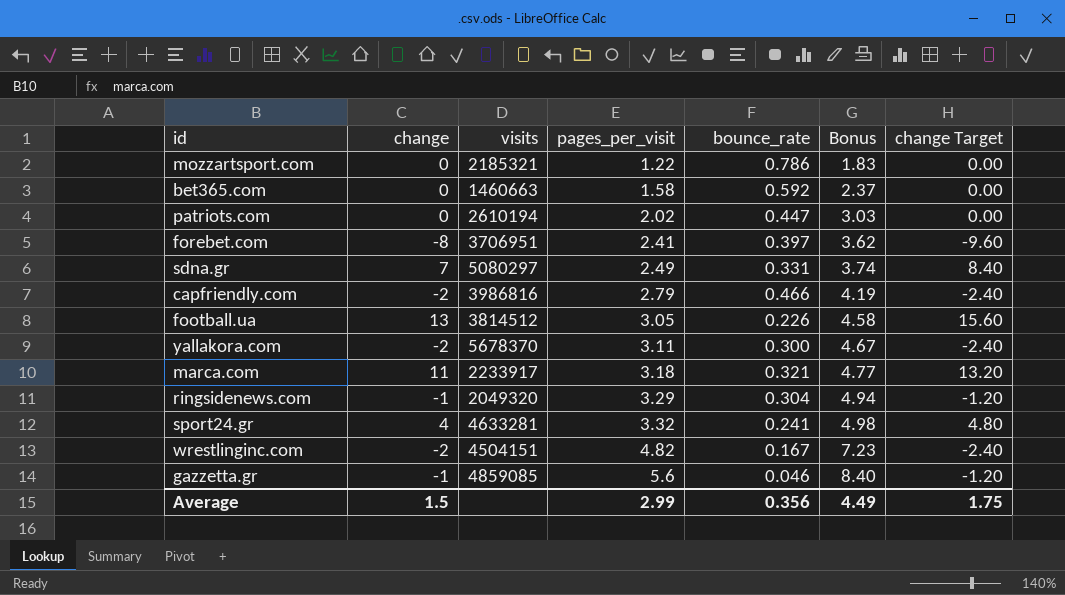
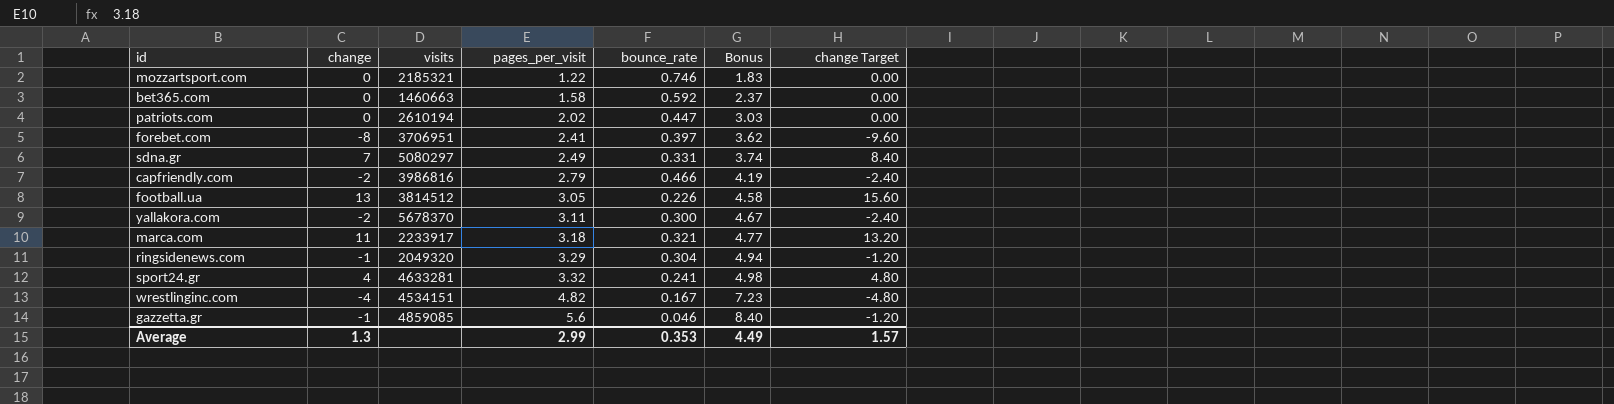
mozzartsport.com | bounce_rate: 0.786 -> 0.746
wrestlinginc.com | change: -2 -> -4
wrestlinginc.com | visits: 4504151 -> 4534151
wrestlinginc.com | change Target: -2.40 -> -4.80
Average | change: 1.5 -> 1.3
Average | bounce_rate: 0.356 -> 0.353
Average | change Target: 1.75 -> 1.57

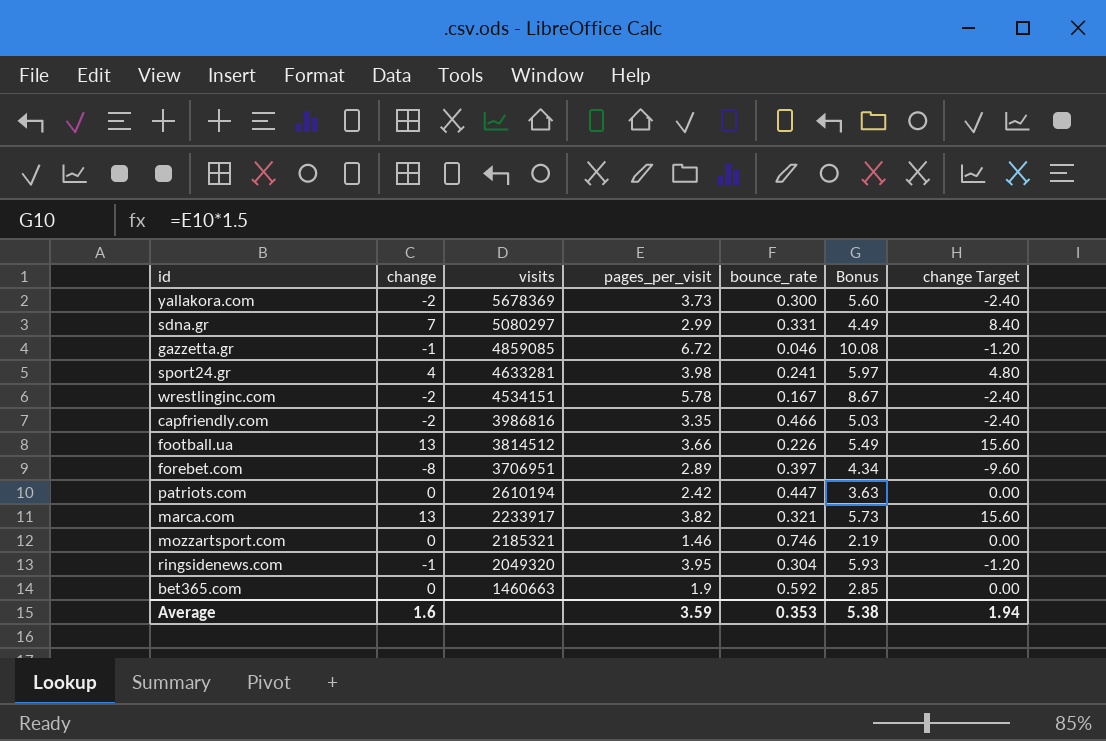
row order: pages_per_visit ascending -> visits descending
yallakora.com | visits: 5678370 -> 5678369
yallakora.com | pages_per_visit: 3.11 -> 3.73
yallakora.com | Bonus: 4.67 -> 5.60
sdna.gr | pages_per_visit: 2.49 -> 2.99
sdna.gr | Bonus: 3.74 -> 4.49
gazzetta.gr | pages_per_visit: 5.6 -> 6.72
gazzetta.gr | Bonus: 8.40 -> 10.08
sport24.gr | pages_per_visit: 3.32 -> 3.98
sport24.gr | Bonus: 4.98 -> 5.97
wrestlinginc.com | change: -4 -> -2
wrestlinginc.com | pages_per_visit: 4.82 -> 5.78
wrestlinginc.com | Bonus: 7.23 -> 8.67
wrestlinginc.com | change Target: -4.80 -> -2.40
capfriendly.com | pages_per_visit: 2.79 -> 3.35
capfriendly.com | Bonus: 4.19 -> 5.03
football.ua | pages_per_visit: 3.05 -> 3.66
football.ua | Bonus: 4.58 -> 5.49
forebet.com | pages_per_visit: 2.41 -> 2.89
forebet.com | Bonus: 3.62 -> 4.34
patriots.com | pages_per_visit: 2.02 -> 2.42
patriots.com | Bonus: 3.03 -> 3.63
marca.com | change: 11 -> 13
marca.com | pages_per_visit: 3.18 -> 3.82
marca.com | Bonus: 4.77 -> 5.73
marca.com | change Target: 13.20 -> 15.60
mozzartsport.com | pages_per_visit: 1.22 -> 1.46
mozzartsport.com | Bonus: 1.83 -> 2.19
ringsidenews.com | pages_per_visit: 3.29 -> 3.95
ringsidenews.com | Bonus: 4.94 -> 5.93
bet365.com | pages_per_visit: 1.58 -> 1.9
bet365.com | Bonus: 2.37 -> 2.85
Average | change: 1.3 -> 1.6
Average | pages_per_visit: 2.99 -> 3.59
Average | Bonus: 4.49 -> 5.38
Average | change Target: 1.57 -> 1.94

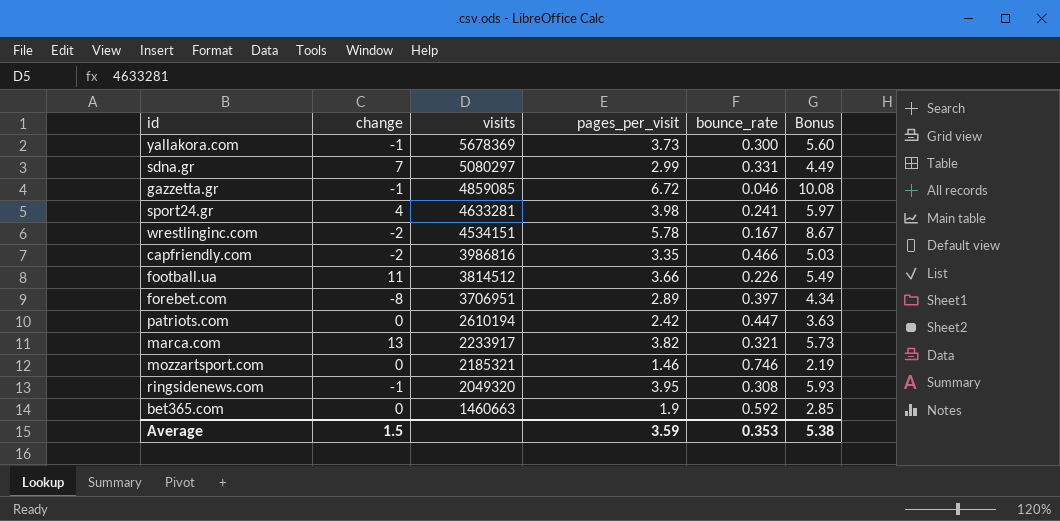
column change Target | formula: [change] * 1.2 -> none
yallakora.com | change: -2 -> -1
football.ua | change: 13 -> 11
ringsidenews.com | bounce_rate: 0.304 -> 0.308
Average | change: 1.6 -> 1.5

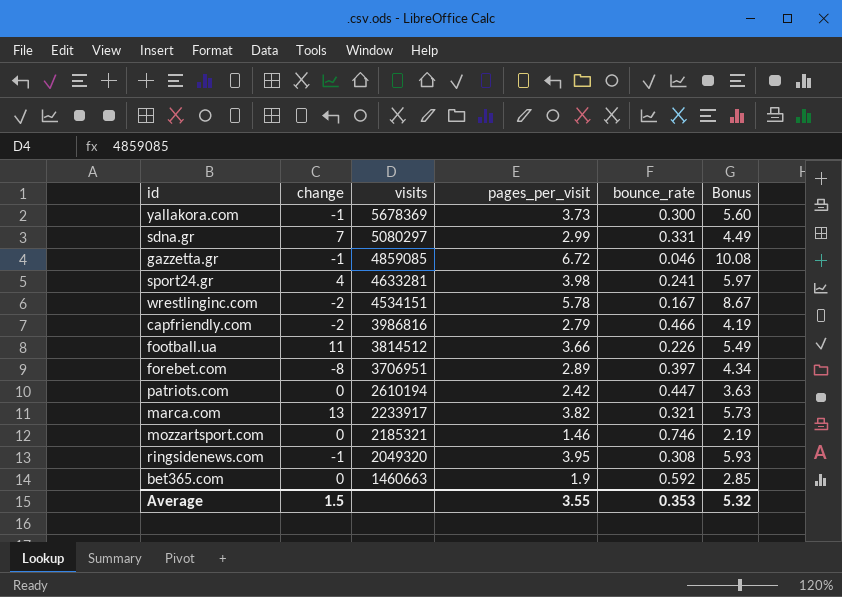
capfriendly.com | pages_per_visit: 3.35 -> 2.79
capfriendly.com | Bonus: 5.03 -> 4.19
Average | pages_per_visit: 3.59 -> 3.55
Average | Bonus: 5.38 -> 5.32

